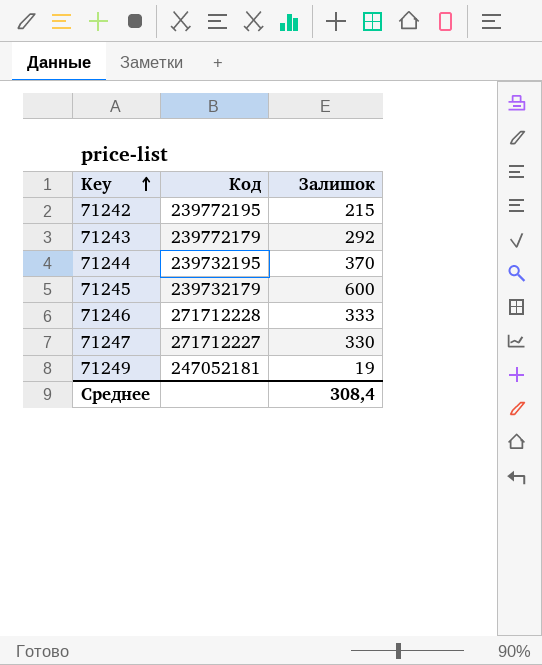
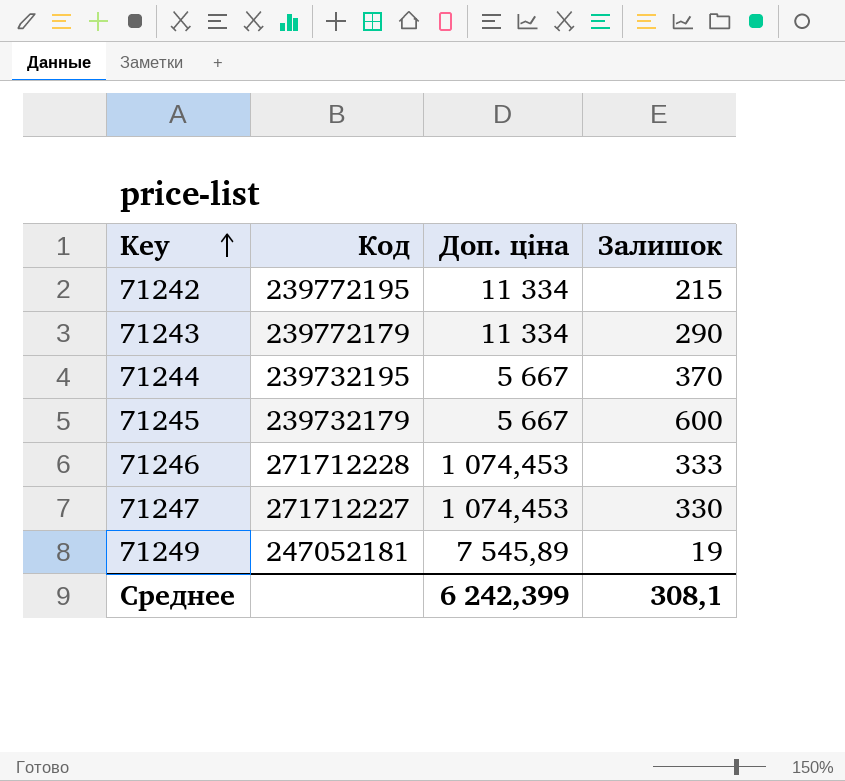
column Доп. ціна | position: none -> 3
71243 | Залишок: 292 -> 290
Среднее | Залишок: 308,4 -> 308,1

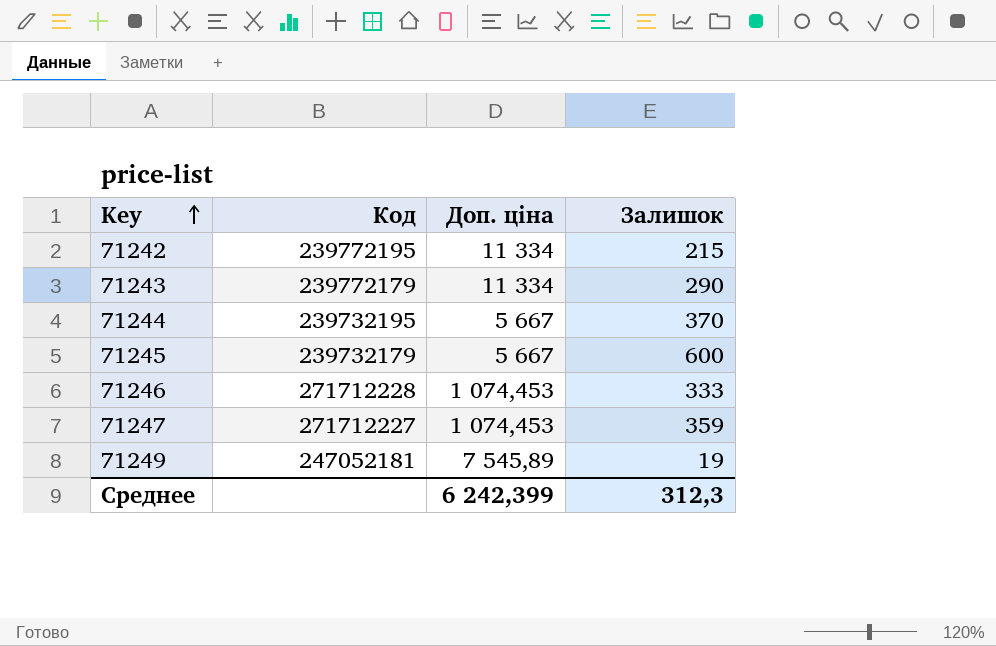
71247 | Залишок: 330 -> 359
Среднее | Залишок: 308,1 -> 312,3

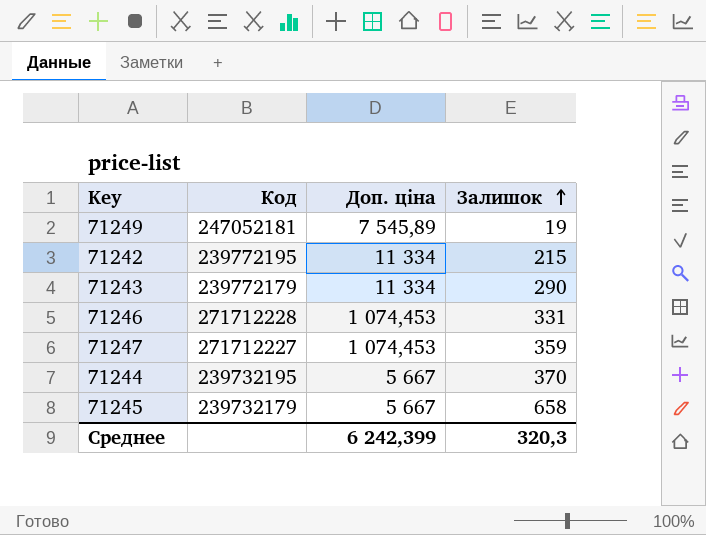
row order: Key ascending -> Залишок ascending
71246 | Залишок: 333 -> 331
71245 | Залишок: 600 -> 658
Среднее | Залишок: 312,3 -> 320,3

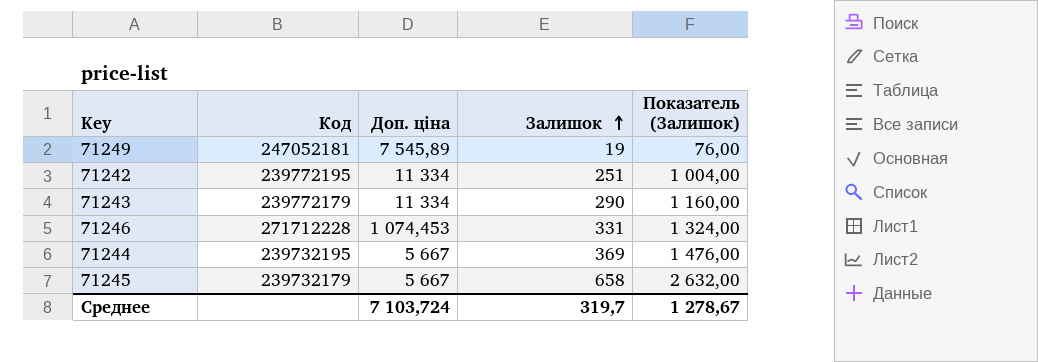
column Показатель (Залишок) | formula: none -> [Залишок] * 4
row 71247: 271712227 | 1 074,453 | 359 -> none
71242 | Залишок: 215 -> 251
71244 | Залишок: 370 -> 369
Среднее | Доп. ціна: 6 242,399 -> 7 103,724
Среднее | Залишок: 320,3 -> 319,7

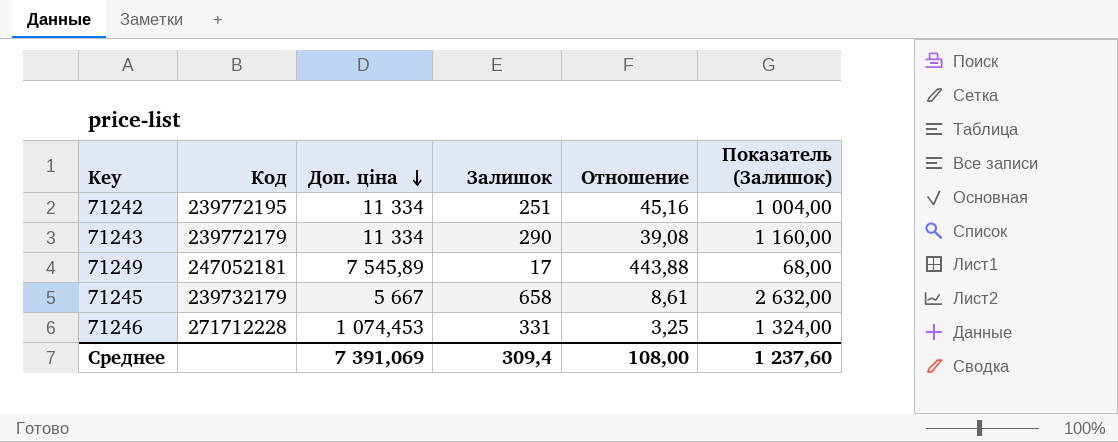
row order: Залишок ascending -> Доп. ціна descending
column Отношение | formula: none -> [Доп. ціна] / [Залишок]
row 71244: 239732195 | 5 667 | 369 | 1 476,00 -> none
71249 | Залишок: 19 -> 17
71249 | Показатель (Залишок): 76,00 -> 68,00
Среднее | Доп. ціна: 7 103,724 -> 7 391,069
Среднее | Залишок: 319,7 -> 309,4
Среднее | Показатель (Залишок): 1 278,67 -> 1 237,60

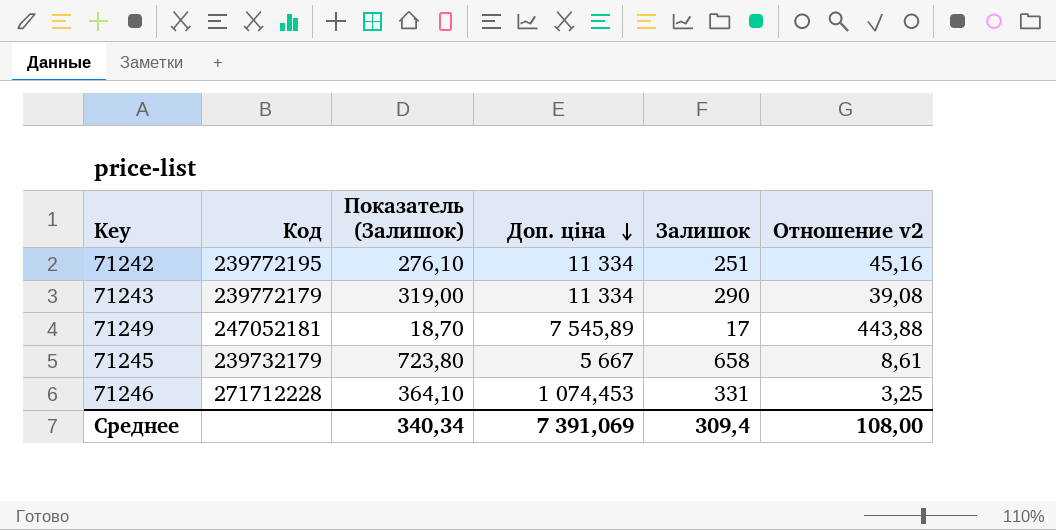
column Показатель (Залишок) | formula: [Залишок] * 4 -> [Залишок] * 1,1
column Показатель (Залишок) | position: 6 -> 3
column name: Отношение -> Отношение v2
Среднее | Показатель (Залишок): 1 237,60 -> 340,34

